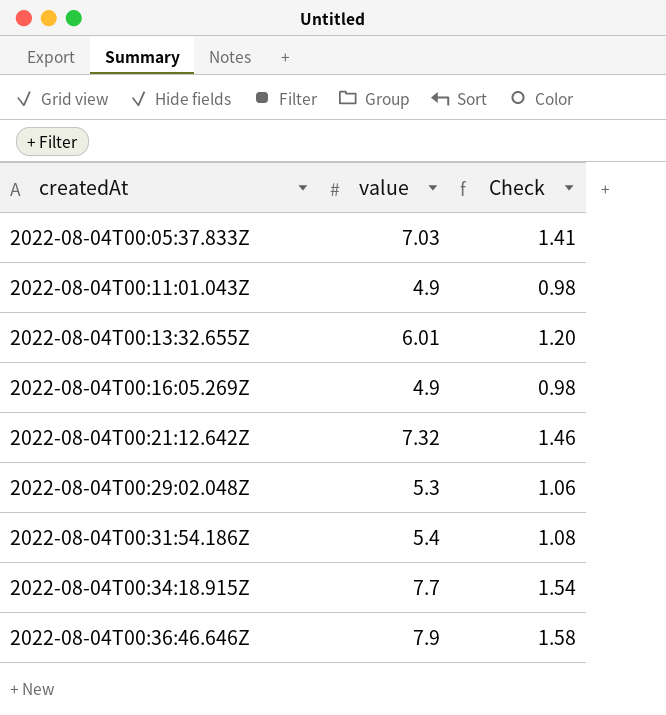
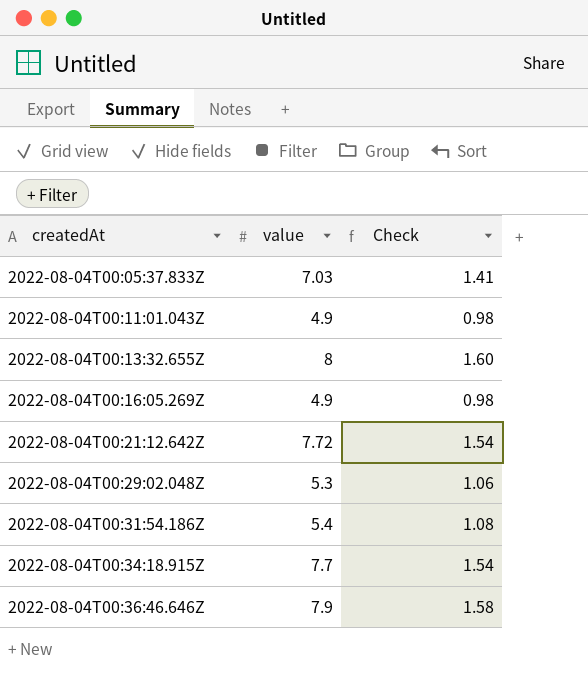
2022-08-04T00:13:32.655Z | value: 6.01 -> 8
2022-08-04T00:13:32.655Z | Check: 1.20 -> 1.60
2022-08-04T00:21:12.642Z | value: 7.32 -> 7.72
2022-08-04T00:21:12.642Z | Check: 1.46 -> 1.54

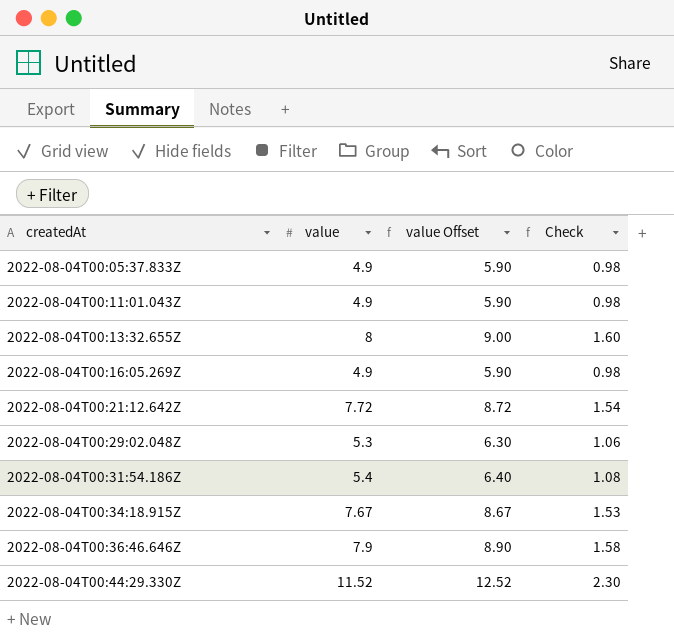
column value Offset | formula: none -> [value] + 1
2022-08-04T00:05:37.833Z | value: 7.03 -> 4.9
2022-08-04T00:05:37.833Z | Check: 1.41 -> 0.98
2022-08-04T00:34:18.915Z | value: 7.7 -> 7.67
2022-08-04T00:34:18.915Z | Check: 1.54 -> 1.53
row 2022-08-04T00:44:29.330Z: none -> 11.52 | 12.52 | 2.30

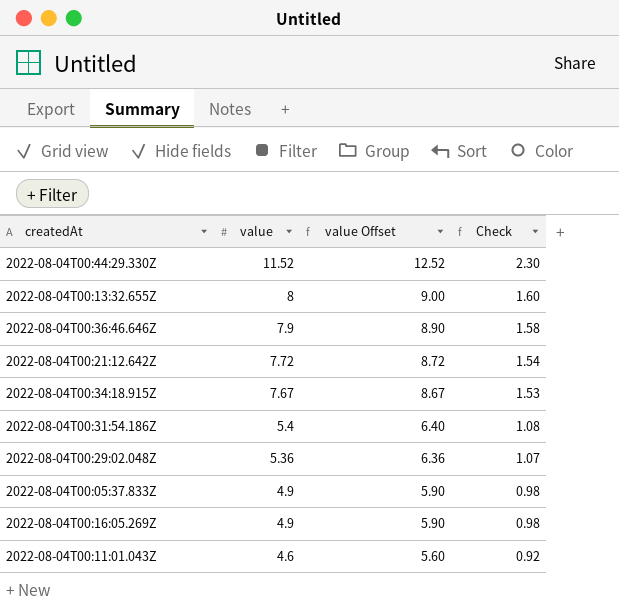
row order: createdAt ascending -> value descending
2022-08-04T00:29:02.048Z | value: 5.3 -> 5.36
2022-08-04T00:29:02.048Z | value Offset: 6.30 -> 6.36
2022-08-04T00:29:02.048Z | Check: 1.06 -> 1.07
2022-08-04T00:11:01.043Z | value: 4.9 -> 4.6
2022-08-04T00:11:01.043Z | value Offset: 5.90 -> 5.60
2022-08-04T00:11:01.043Z | Check: 0.98 -> 0.92

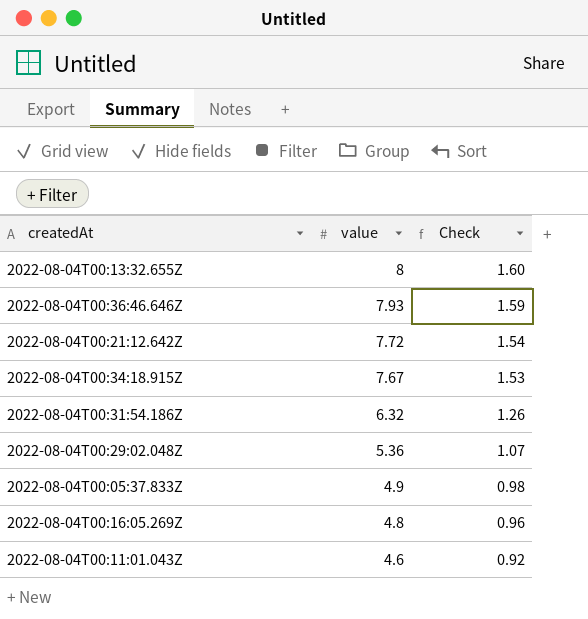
column value Offset | formula: [value] + 1 -> none
row 2022-08-04T00:44:29.330Z: 11.52 | 12.52 | 2.30 -> none
2022-08-04T00:36:46.646Z | value: 7.9 -> 7.93
2022-08-04T00:36:46.646Z | Check: 1.58 -> 1.59
2022-08-04T00:31:54.186Z | value: 5.4 -> 6.32
2022-08-04T00:31:54.186Z | Check: 1.08 -> 1.26
2022-08-04T00:16:05.269Z | value: 4.9 -> 4.8
2022-08-04T00:16:05.269Z | Check: 0.98 -> 0.96

